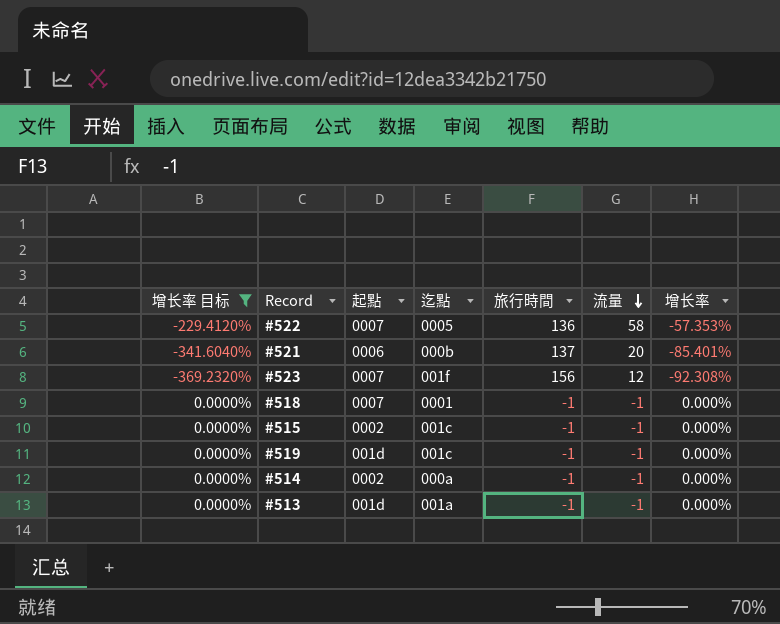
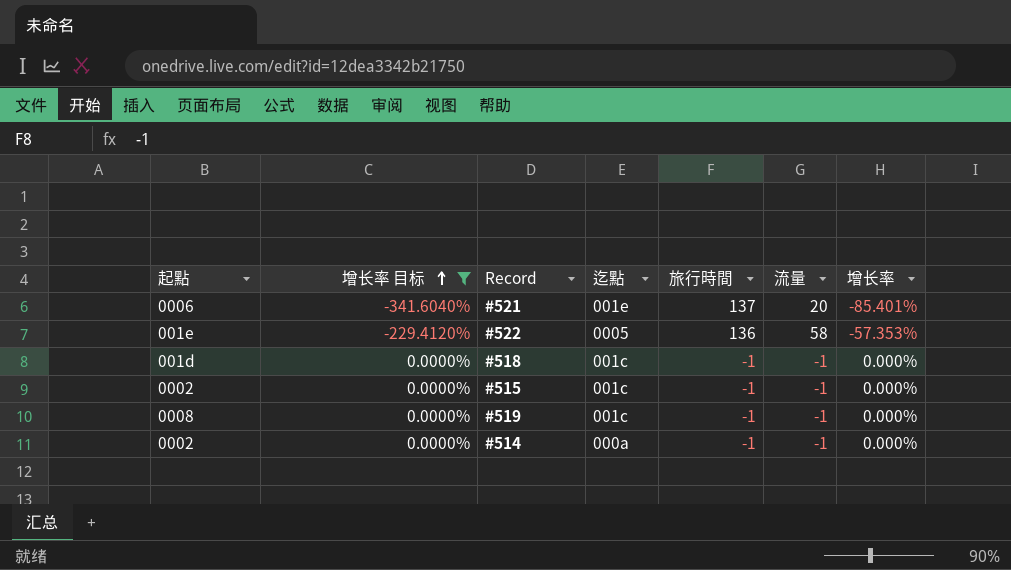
row order: 流量 descending -> 增长率 目标 ascending
column 起點 | position: 3 -> 1
row #523: -369.2320% | 0007 | 001f | 156 | 12 | -92.308% -> none
row #513: 0.0000% | 001d | 001a | -1 | -1 | 0.000% -> none
#521 | 迄點: 000b -> 001e
#522 | 起點: 0007 -> 001e
#518 | 起點: 0007 -> 001d
#518 | 迄點: 0001 -> 001c
#519 | 起點: 001d -> 0008

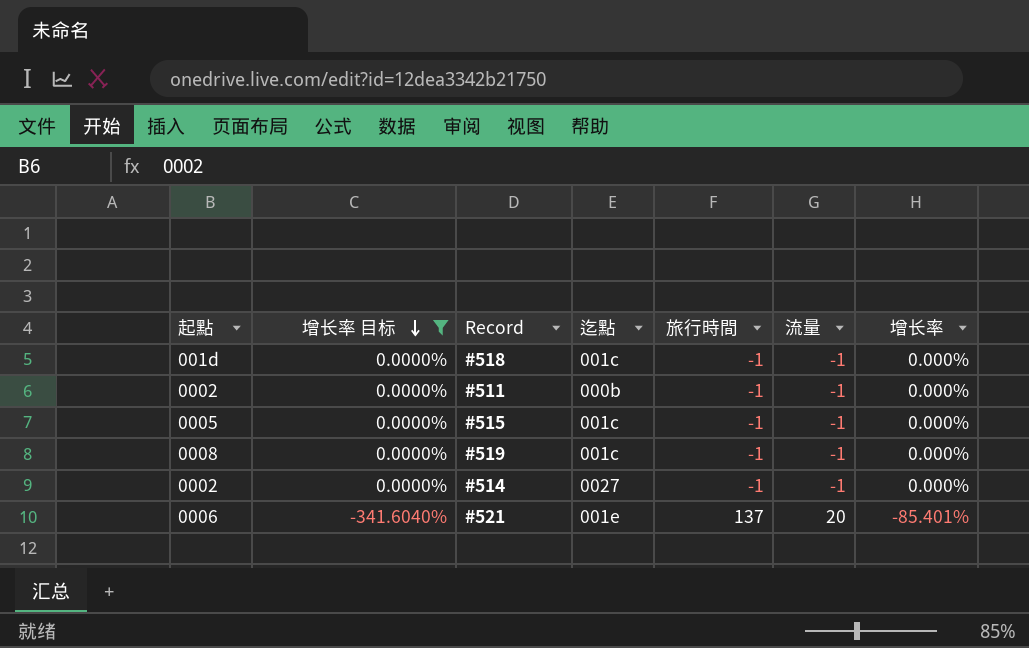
row order: 增长率 目标 ascending -> 增长率 目标 descending
row #522: 001e | -229.4120% | 0005 | 136 | 58 | -57.353% -> none
row #511: none -> 0002 | 0.0000% | 000b | -1 | -1 | 0.000%
#515 | 起點: 0002 -> 0005
#514 | 迄點: 000a -> 0027

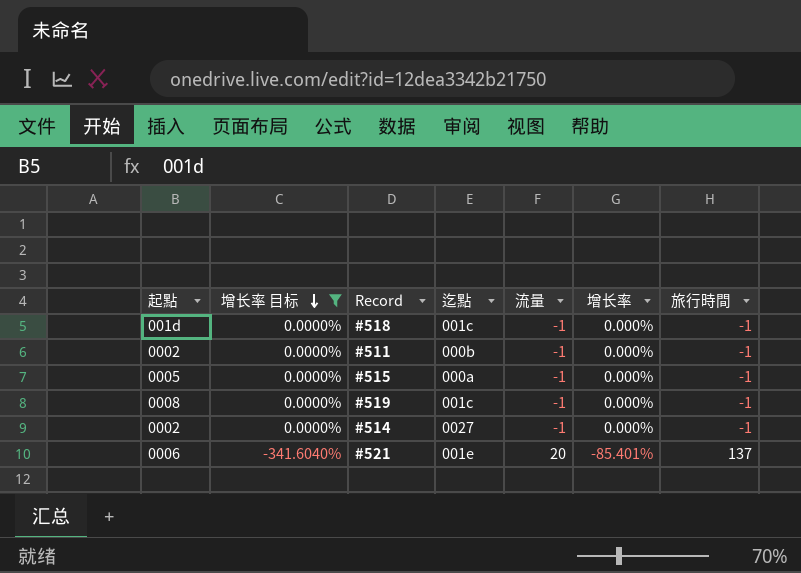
column 旅行時間 | position: 5 -> 7
#515 | 迄點: 001c -> 000a

